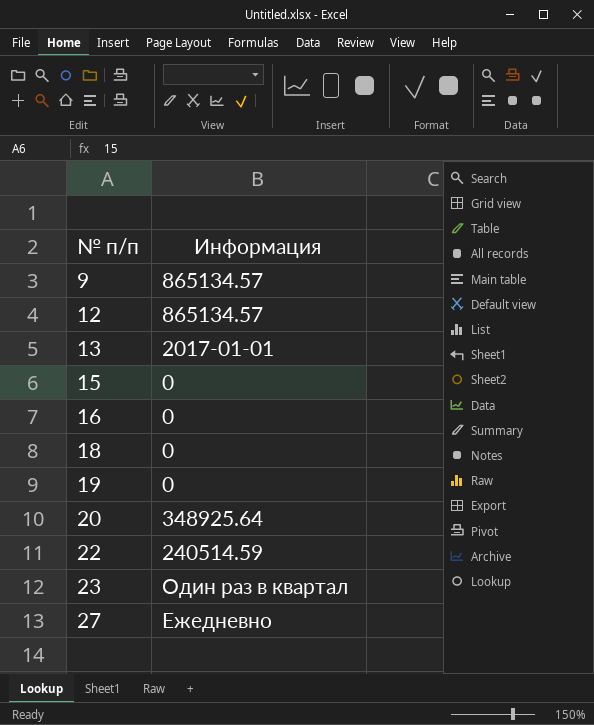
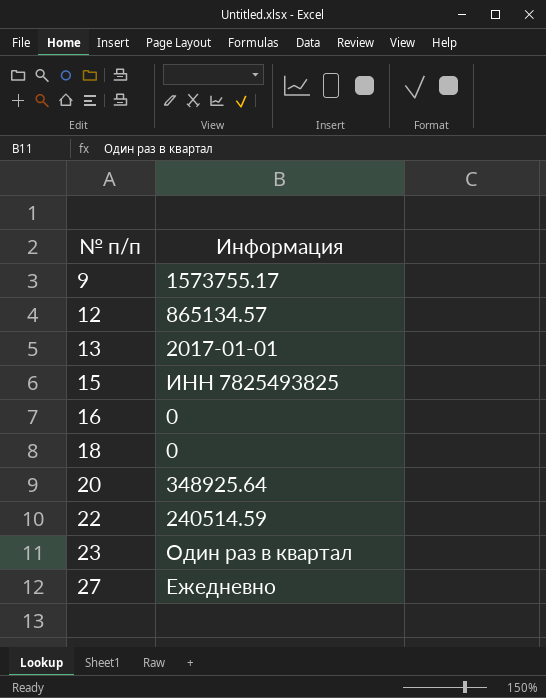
row 19: 0 -> none
9 | Информация: 865134.57 -> 1573755.17
15 | Информация: 0 -> ИНН 7825493825

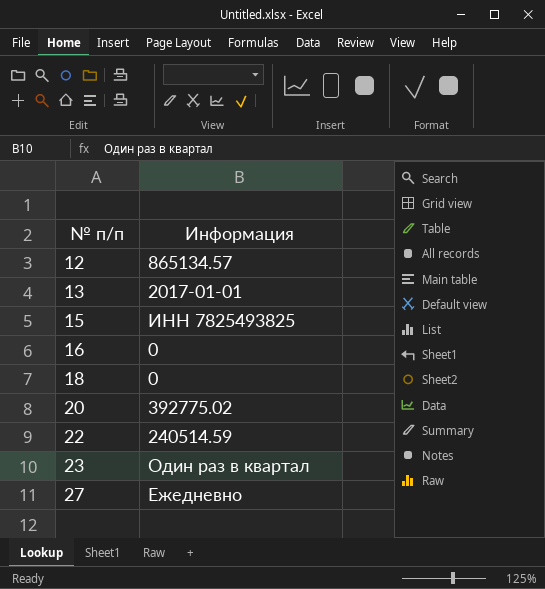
row 9: 1573755.17 -> none
20 | Информация: 348925.64 -> 392775.02

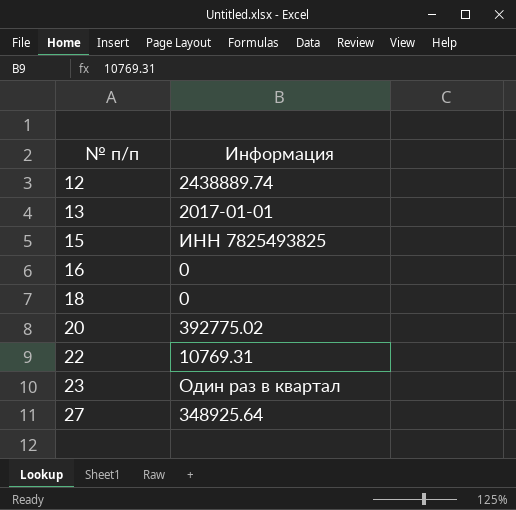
12 | Информация: 865134.57 -> 2438889.74
22 | Информация: 240514.59 -> 10769.31
27 | Информация: Ежедневно -> 348925.64

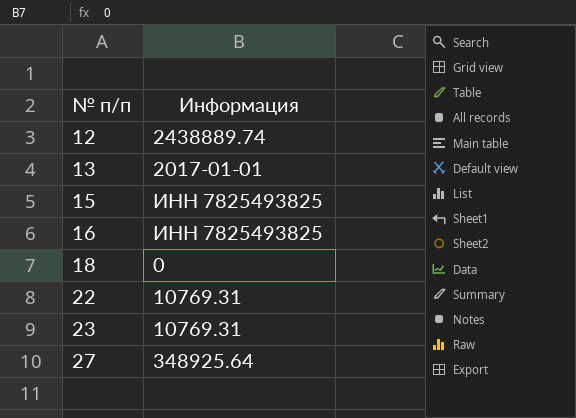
row 20: 392775.02 -> none
16 | Информация: 0 -> ИНН 7825493825
23 | Информация: Один раз в квартал -> 10769.31

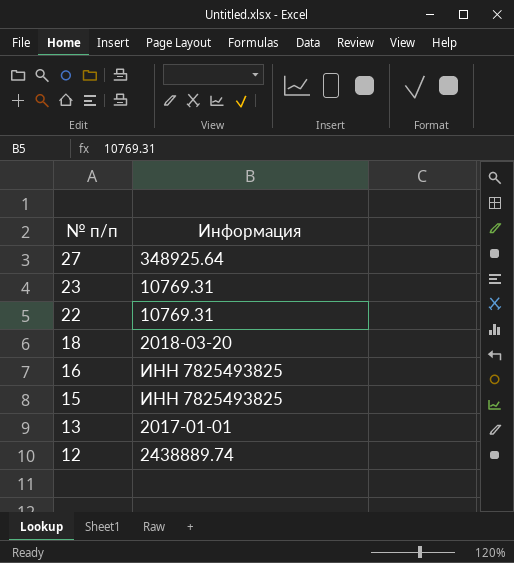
row order: № п/п ascending -> № п/п descending
18 | Информация: 0 -> 2018-03-20

